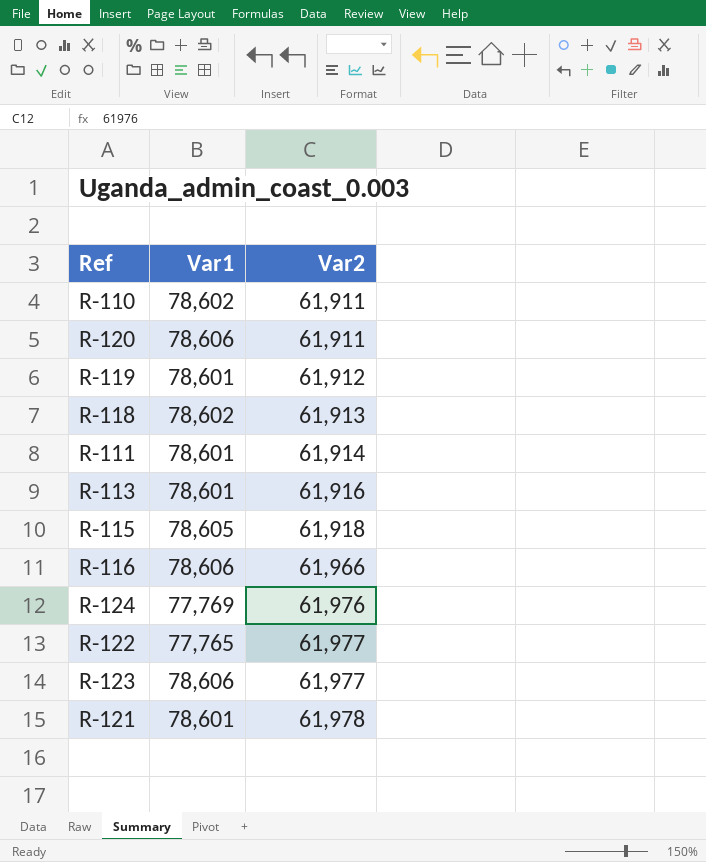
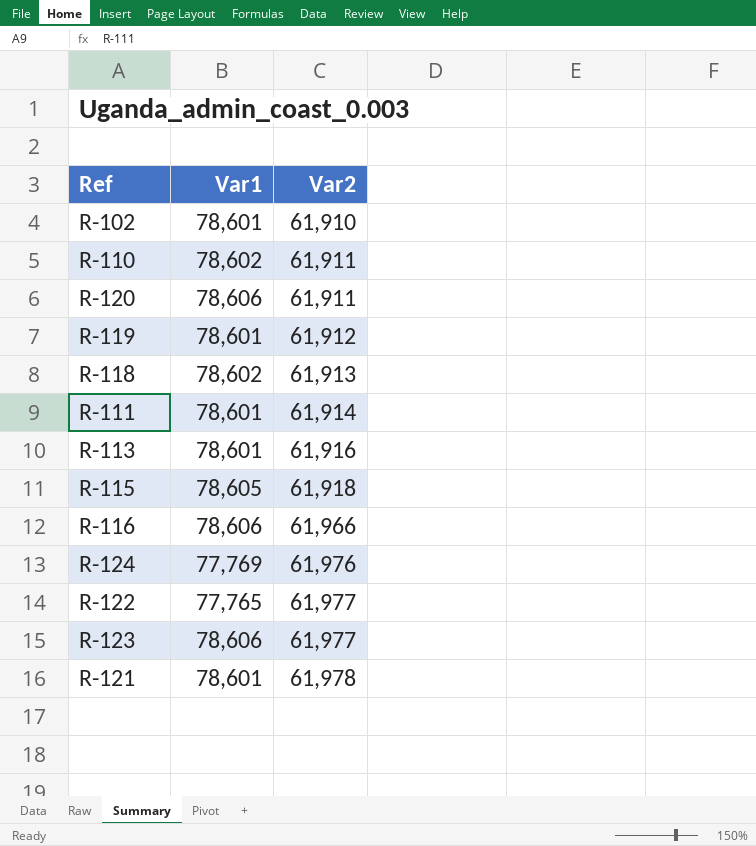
row R-102: none -> 78,601 | 61,910

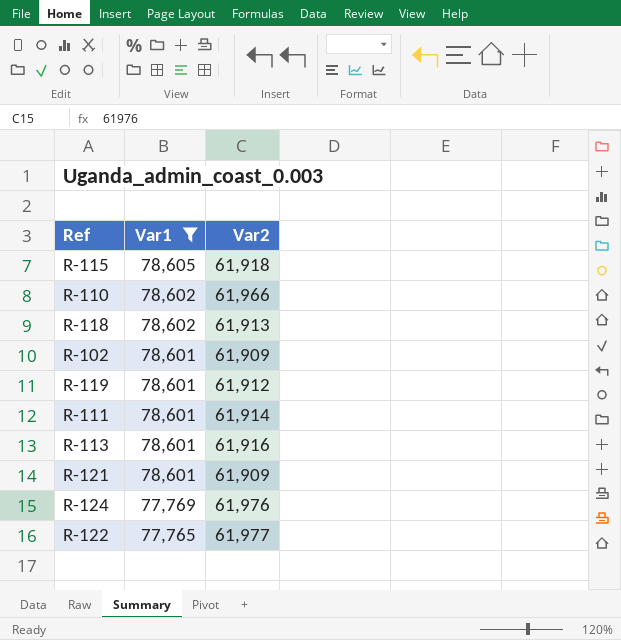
filter: none -> Var1 != 78,606
row order: Var2 ascending -> Var1 descending
R-110 | Var2: 61,911 -> 61,966
R-102 | Var2: 61,910 -> 61,909
R-121 | Var2: 61,978 -> 61,909

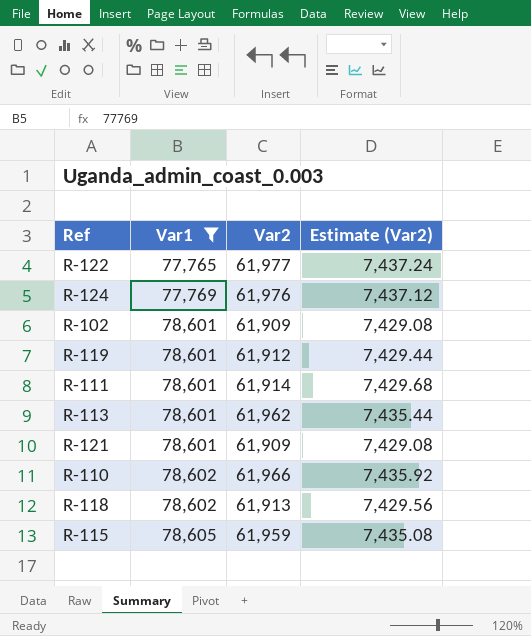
row order: Var1 descending -> Var1 ascending
column Estimate (Var2) | formula: none -> [Var2] * 0.12
R-113 | Var2: 61,916 -> 61,962
R-115 | Var2: 61,918 -> 61,959

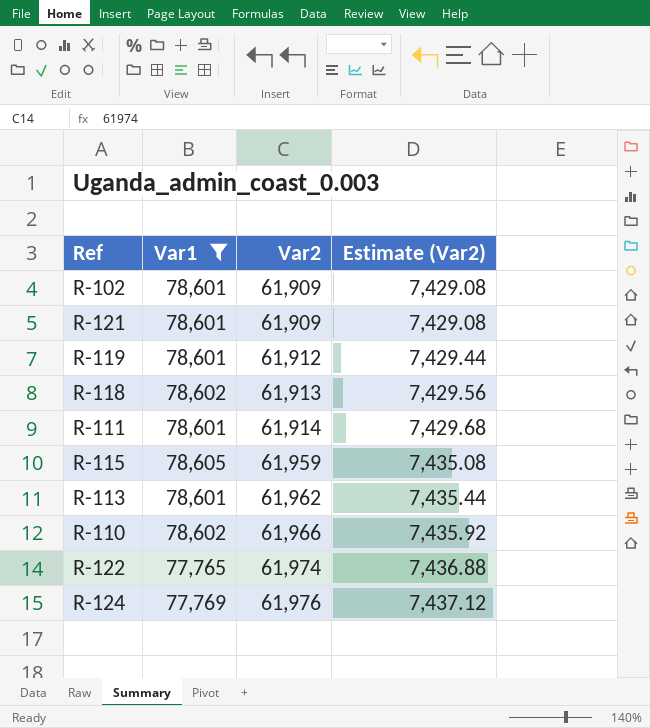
row order: Var1 ascending -> Var2 ascending
R-122 | Var2: 61,977 -> 61,974
R-122 | Estimate (Var2): 7,437.24 -> 7,436.88

